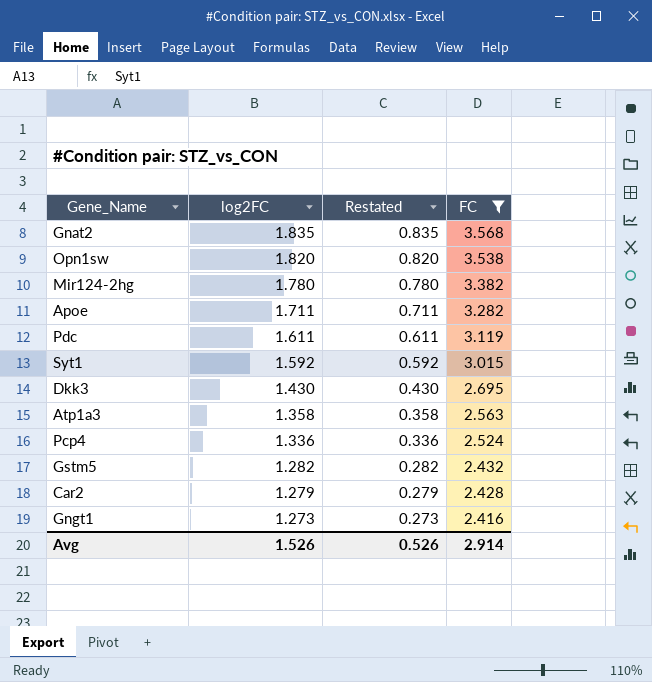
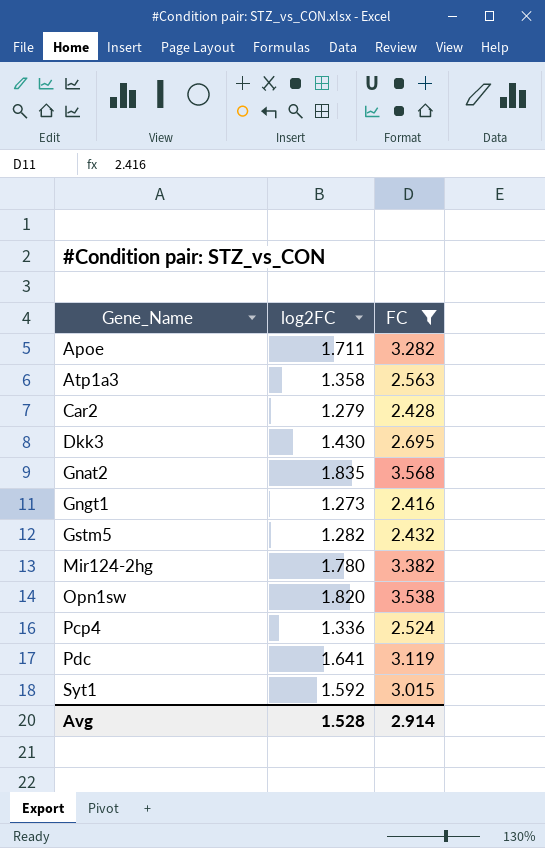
row order: log2FC descending -> Gene_Name ascending
column Restated | formula: [log2FC] - 1 -> none
Pdc | log2FC: 1.611 -> 1.641
Avg | log2FC: 1.526 -> 1.528

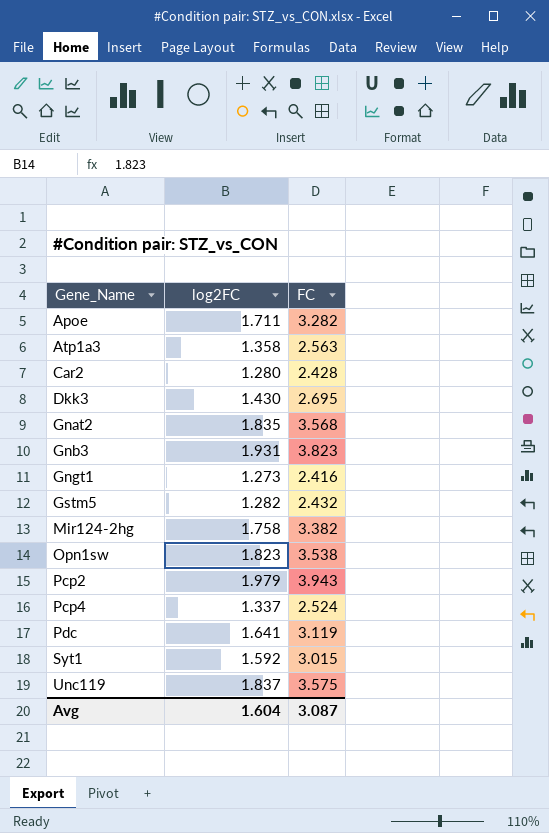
filter: FC <= 3.568 -> none
Car2 | log2FC: 1.279 -> 1.280
Mir124-2hg | log2FC: 1.780 -> 1.758
Opn1sw | log2FC: 1.820 -> 1.823
Pcp4 | log2FC: 1.336 -> 1.337
Avg | log2FC: 1.528 -> 1.604
Avg | FC: 2.914 -> 3.087

